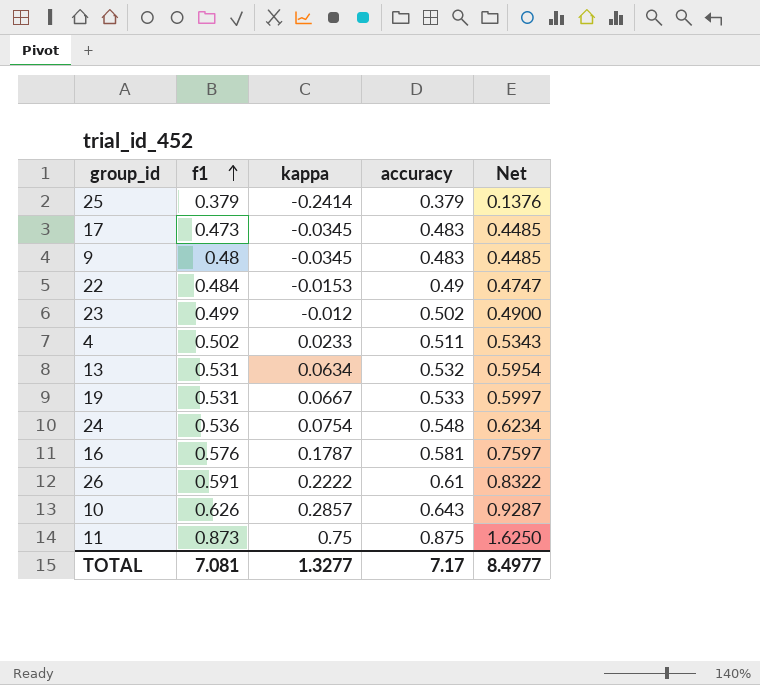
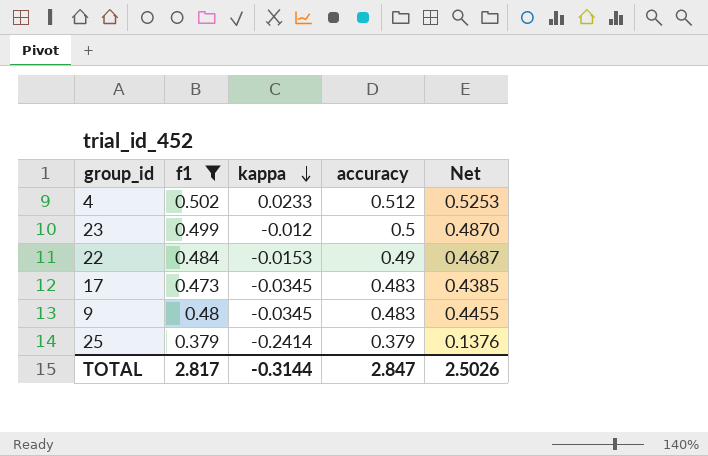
filter: none -> f1 <= 0.502
row order: f1 ascending -> kappa descending
column Net | formula: [kappa] + [accuracy] -> [f1] + [kappa]
4 | accuracy: 0.511 -> 0.512
23 | accuracy: 0.502 -> 0.5
TOTAL | f1: 7.081 -> 2.817
TOTAL | kappa: 1.3277 -> -0.3144
TOTAL | accuracy: 7.17 -> 2.847
TOTAL | Net: 8.4977 -> 2.5026

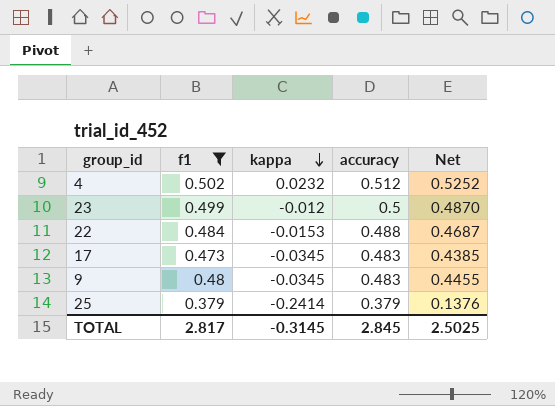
4 | kappa: 0.0233 -> 0.0232
4 | Net: 0.5253 -> 0.5252
22 | accuracy: 0.49 -> 0.488
TOTAL | kappa: -0.3144 -> -0.3145
TOTAL | accuracy: 2.847 -> 2.845
TOTAL | Net: 2.5026 -> 2.5025

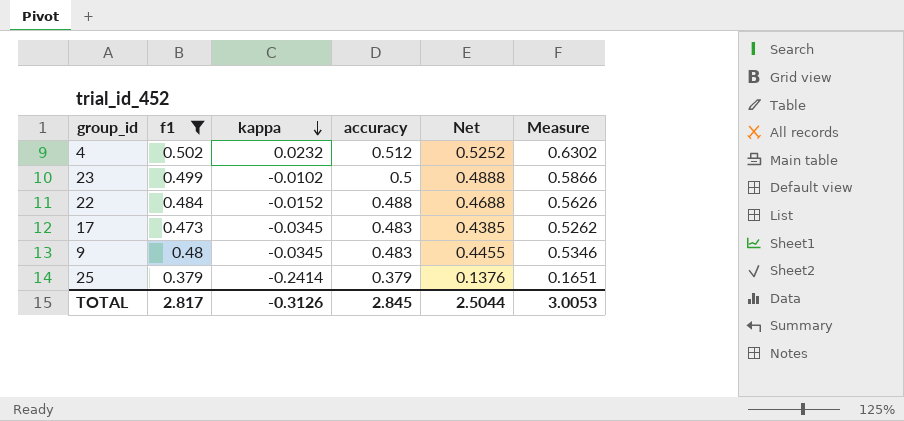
column Measure | formula: none -> [Net] * 1.2
23 | kappa: -0.012 -> -0.0102
23 | Net: 0.4870 -> 0.4888
22 | kappa: -0.0153 -> -0.0152
22 | Net: 0.4687 -> 0.4688
TOTAL | kappa: -0.3145 -> -0.3126
TOTAL | Net: 2.5025 -> 2.5044

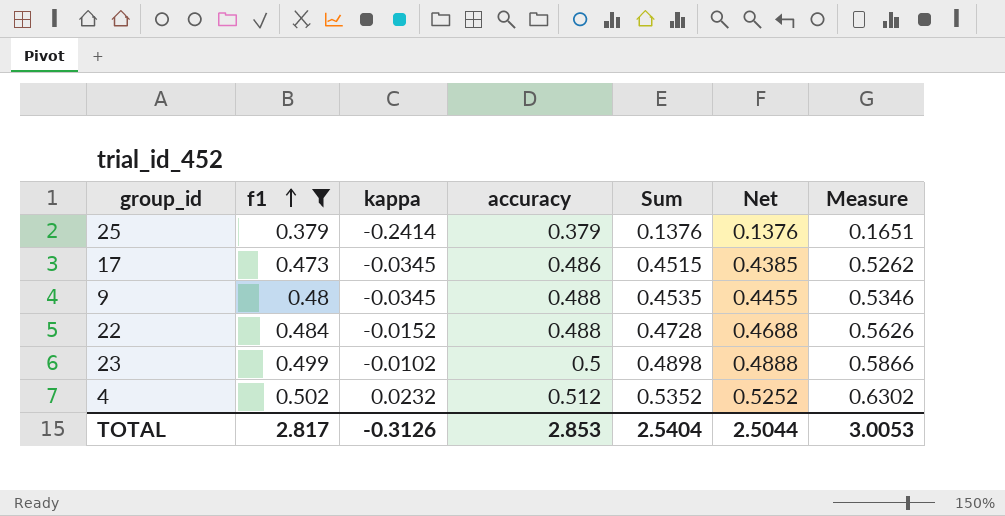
row order: kappa descending -> f1 ascending
column Sum | formula: none -> [kappa] + [accuracy]
17 | accuracy: 0.483 -> 0.486
9 | accuracy: 0.483 -> 0.488
TOTAL | accuracy: 2.845 -> 2.853

